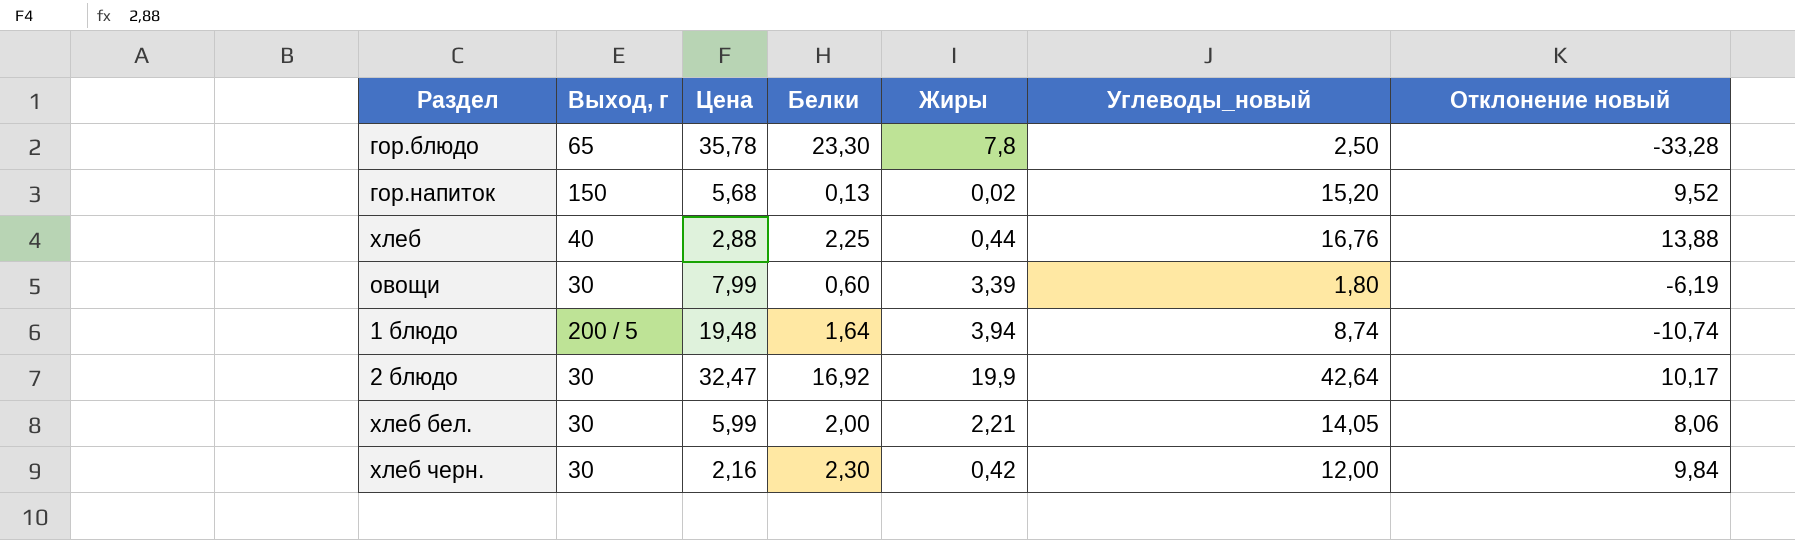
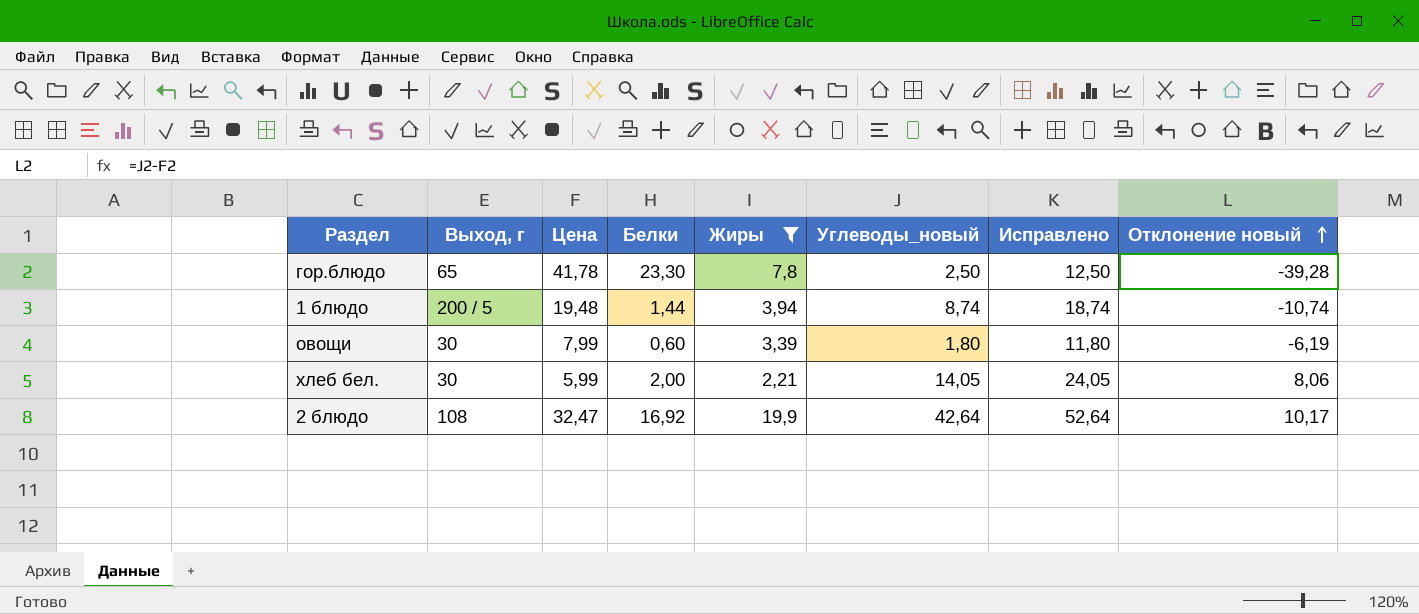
filter: none -> Жиры >= 2,21
row order: none -> Отклонение новый ascending
column Исправлено | formula: none -> [Углеводы_новый] + 10
гор.блюдо | Цена: 35,78 -> 41,78
гор.блюдо | Отклонение новый: -33,28 -> -39,28
1 блюдо | Белки: 1,64 -> 1,44
2 блюдо | Выход, г: 30 -> 108

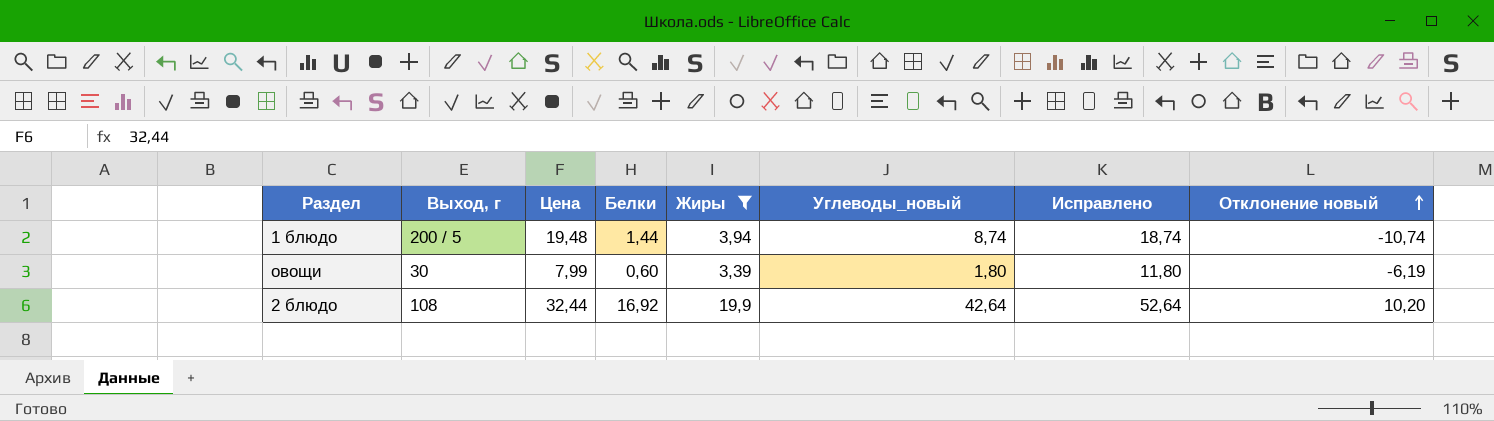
row гор.блюдо: 65 | 41,78 | 23,30 | 7,8 | 2,50 | 12,50 | -39,28 -> none
row хлеб бел.: 30 | 5,99 | 2,00 | 2,21 | 14,05 | 24,05 | 8,06 -> none
2 блюдо | Цена: 32,47 -> 32,44
2 блюдо | Отклонение новый: 10,17 -> 10,20

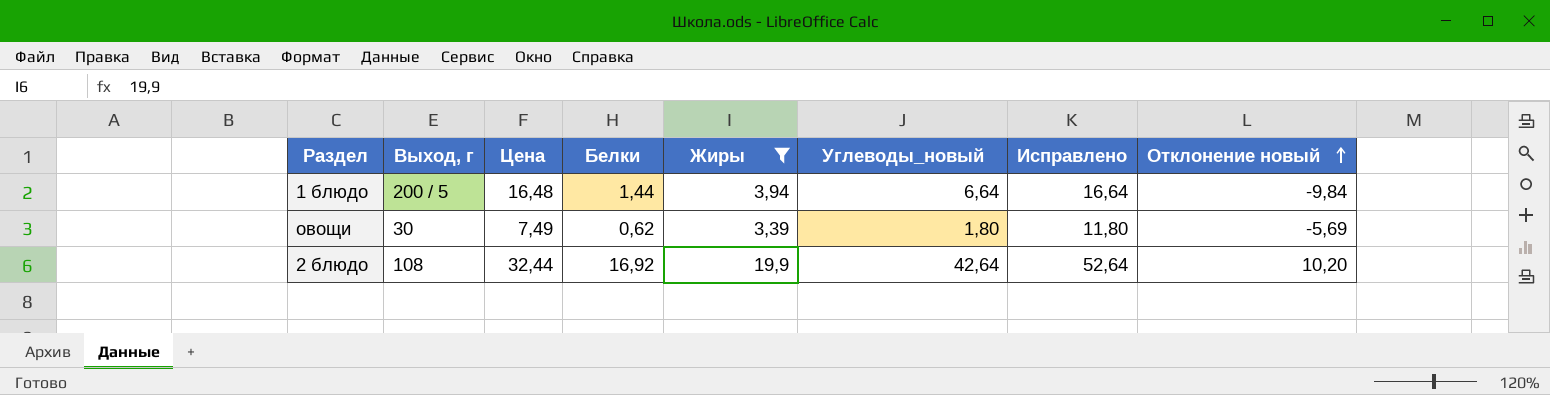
1 блюдо | Цена: 19,48 -> 16,48
1 блюдо | Углеводы_новый: 8,74 -> 6,64
1 блюдо | Исправлено: 18,74 -> 16,64
1 блюдо | Отклонение новый: -10,74 -> -9,84
овощи | Цена: 7,99 -> 7,49
овощи | Белки: 0,60 -> 0,62
овощи | Отклонение новый: -6,19 -> -5,69

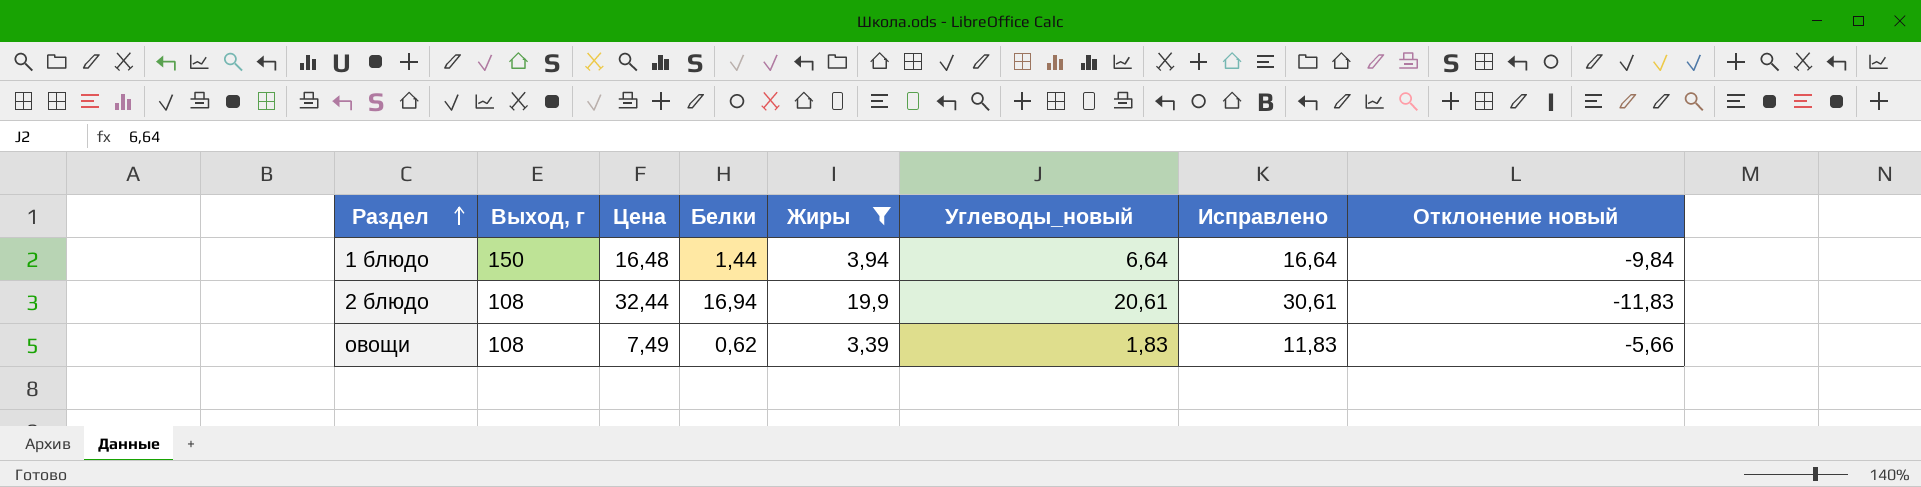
row order: Отклонение новый ascending -> Раздел ascending
1 блюдо | Выход, г: 200 / 5 -> 150
2 блюдо | Белки: 16,92 -> 16,94
2 блюдо | Углеводы_новый: 42,64 -> 20,61
2 блюдо | Исправлено: 52,64 -> 30,61
2 блюдо | Отклонение новый: 10,20 -> -11,83
овощи | Выход, г: 30 -> 108
овощи | Углеводы_новый: 1,80 -> 1,83
овощи | Исправлено: 11,80 -> 11,83
овощи | Отклонение новый: -5,69 -> -5,66

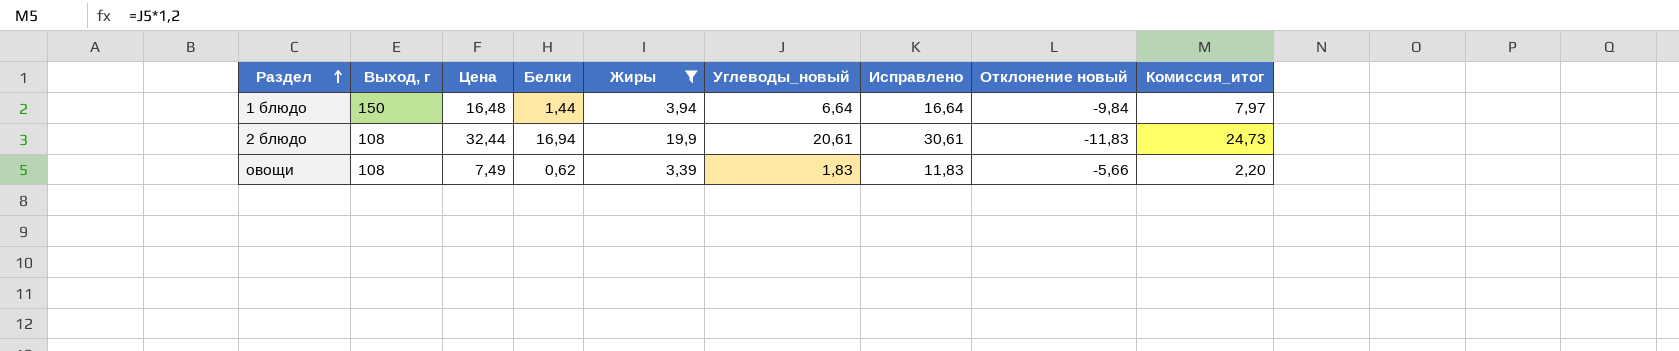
column Комиссия_итог | formula: none -> [Углеводы_новый] * 1,2

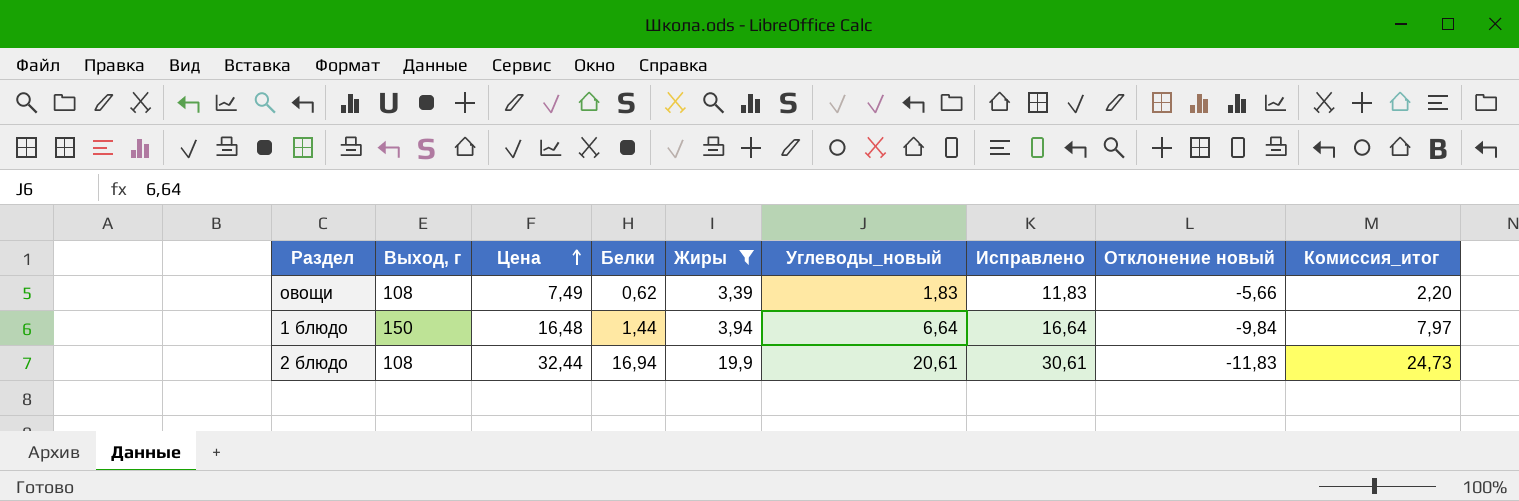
row order: Раздел ascending -> Цена ascending

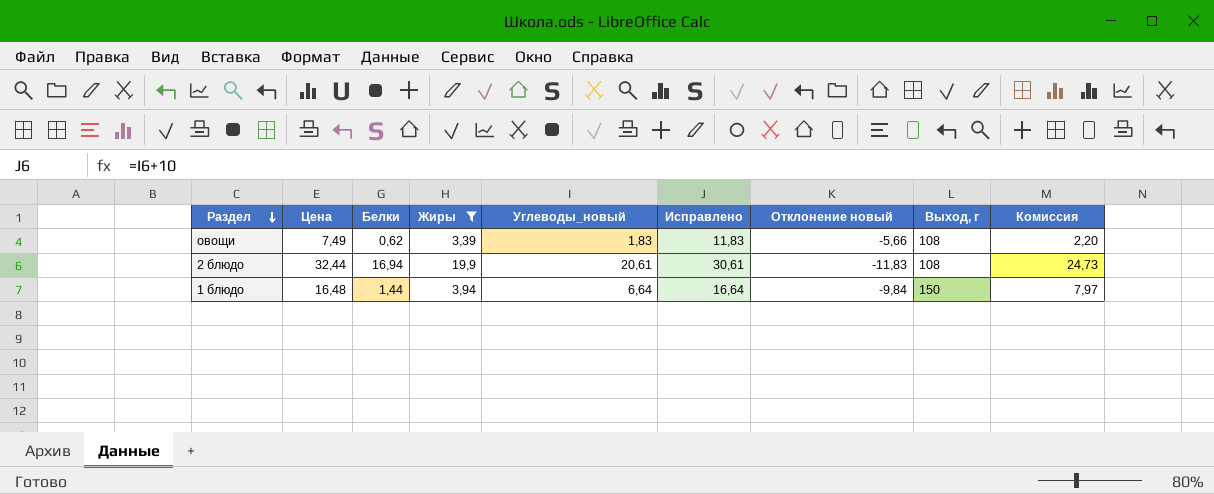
row order: Цена ascending -> Раздел descending
column Выход, г | position: 2 -> 8
column name: Комиссия_итог -> Комиссия

